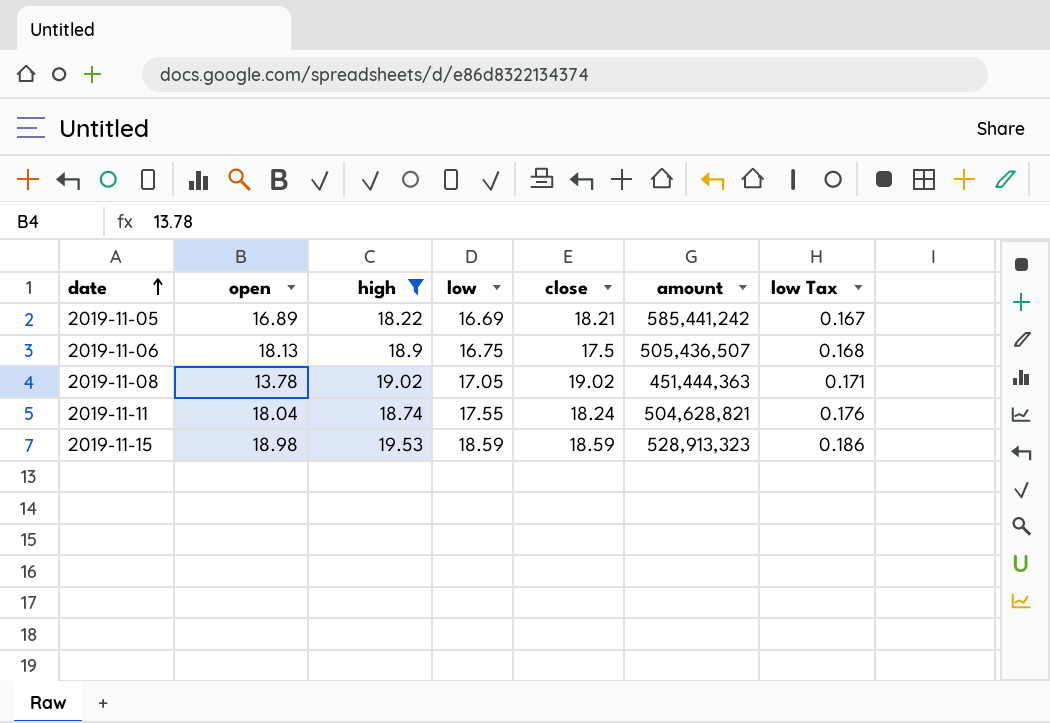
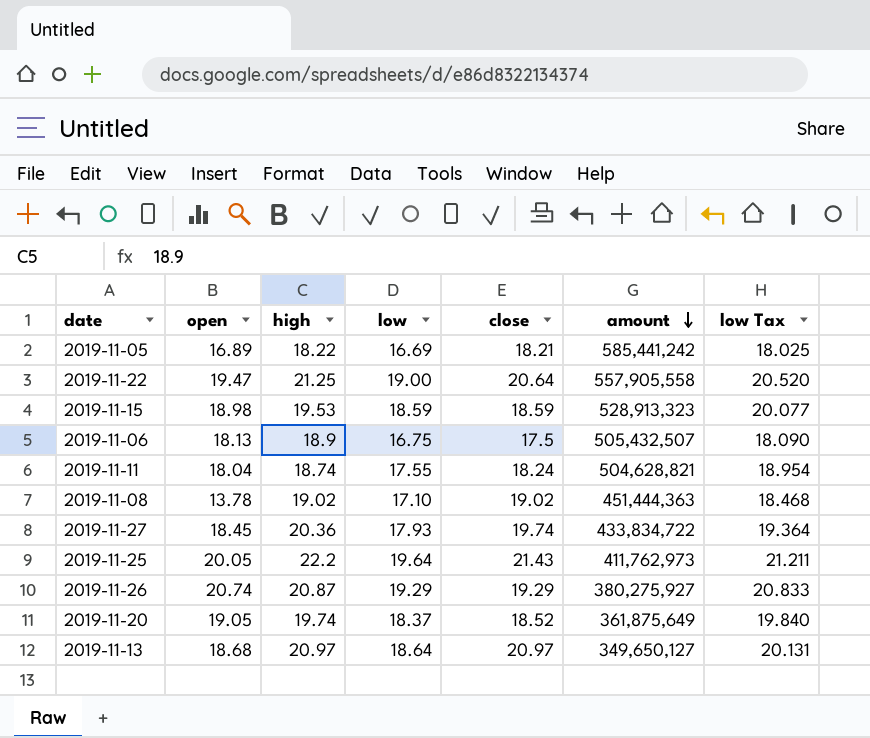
filter: high <= 19.53 -> none
row order: date ascending -> amount descending
column low Tax | formula: [low] * 0.01 -> [low] * 1.08
2019-11-06 | amount: 505,436,507 -> 505,432,507
2019-11-08 | low: 17.05 -> 17.10

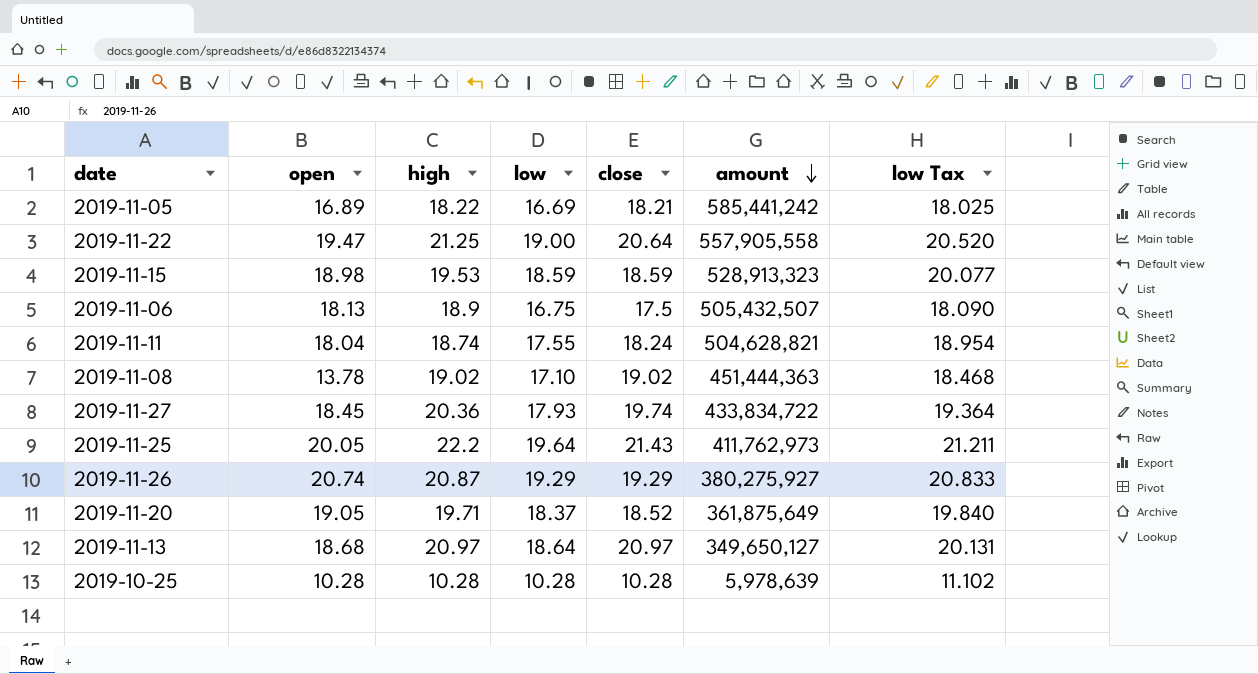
2019-11-20 | high: 19.74 -> 19.71
row 2019-10-25: none -> 10.28 | 10.28 | 10.28 | 10.28 | 5,978,639 | 11.102

